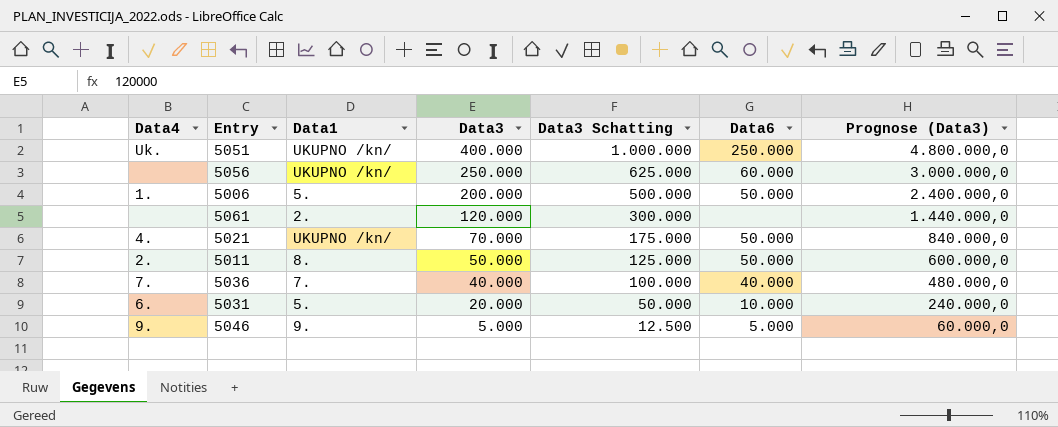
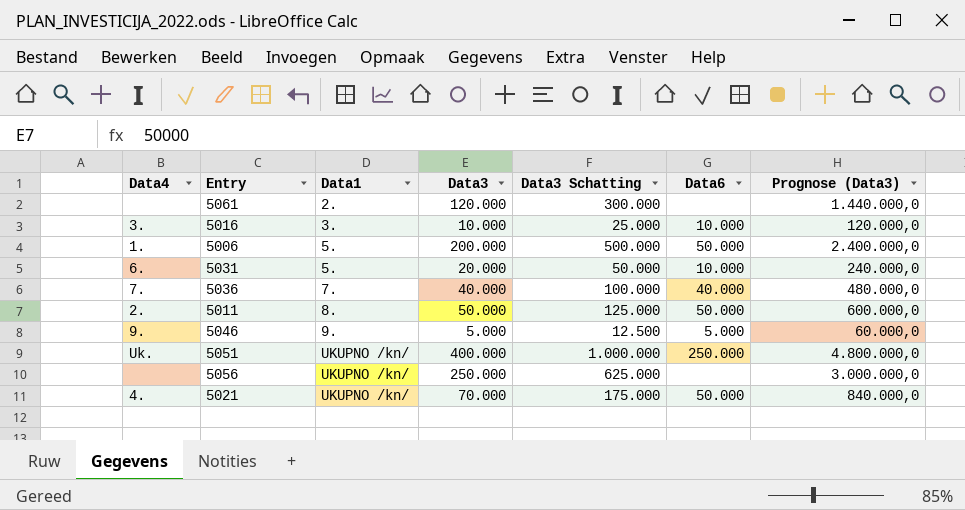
row order: Data3 descending -> Data1 ascending
row 5016: none -> 3. | 3. | 10.000 | 25.000 | 10.000 | 120.000,0
5056 | Data6: 60.000 -> none

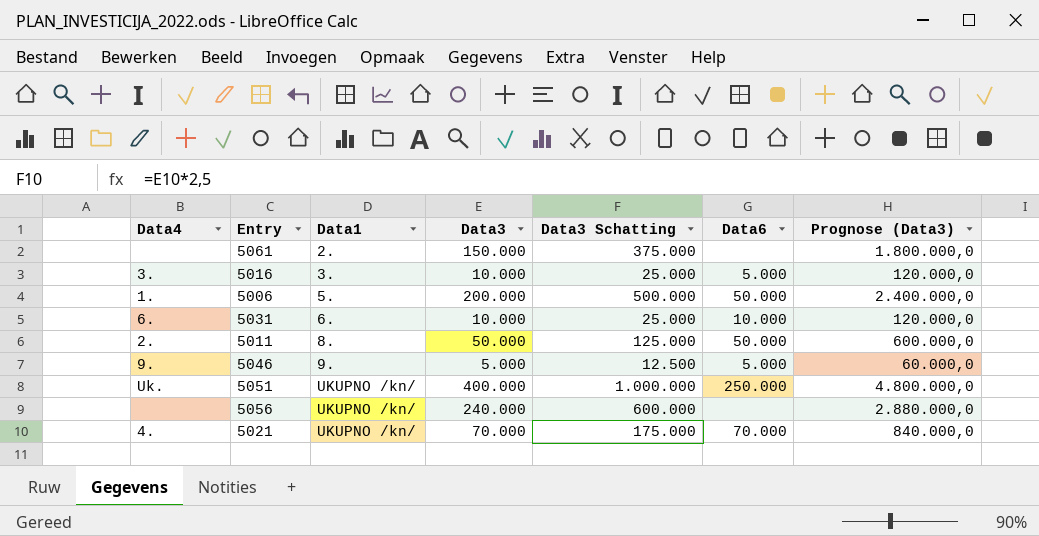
row 5036: 7. | 7. | 40.000 | 100.000 | 40.000 | 480.000,0 -> none
5061 | Data3: 120.000 -> 150.000
5061 | Data3 Schatting: 300.000 -> 375.000
5061 | Prognose (Data3): 1.440.000,0 -> 1.800.000,0
5016 | Data6: 10.000 -> 5.000
5031 | Data1: 5. -> 6.
5031 | Data3: 20.000 -> 10.000
5031 | Data3 Schatting: 50.000 -> 25.000
5031 | Prognose (Data3): 240.000,0 -> 120.000,0
5056 | Data3: 250.000 -> 240.000
5056 | Data3 Schatting: 625.000 -> 600.000
5056 | Prognose (Data3): 3.000.000,0 -> 2.880.000,0
5021 | Data6: 50.000 -> 70.000

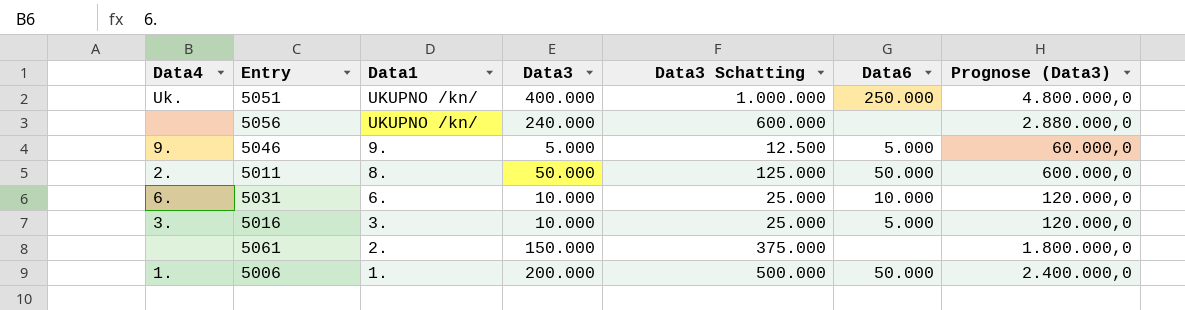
row order: Data1 ascending -> Data1 descending
row 5021: 4. | UKUPNO /kn/ | 70.000 | 175.000 | 70.000 | 840.000,0 -> none
5006 | Data1: 5. -> 1.

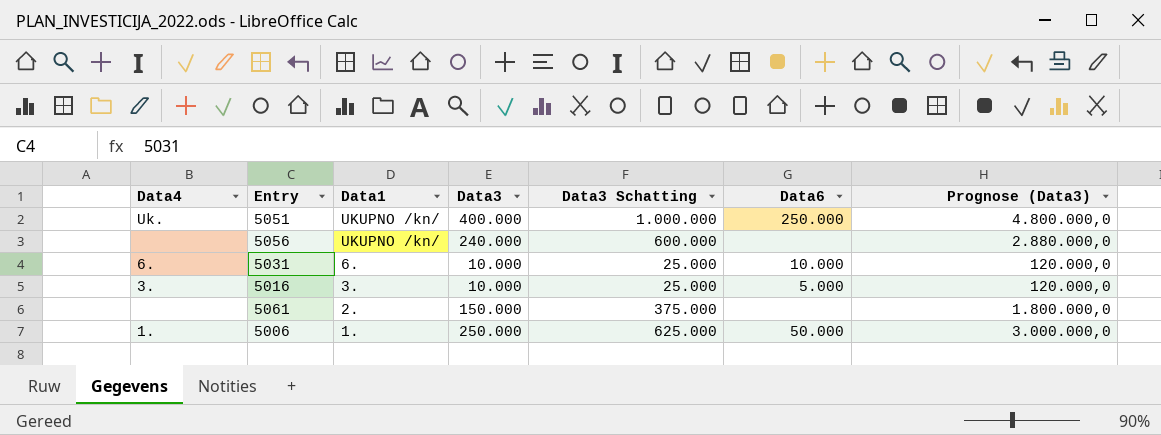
row 5046: 9. | 9. | 5.000 | 12.500 | 5.000 | 60.000,0 -> none
row 5011: 2. | 8. | 50.000 | 125.000 | 50.000 | 600.000,0 -> none
5006 | Data3: 200.000 -> 250.000
5006 | Data3 Schatting: 500.000 -> 625.000
5006 | Prognose (Data3): 2.400.000,0 -> 3.000.000,0

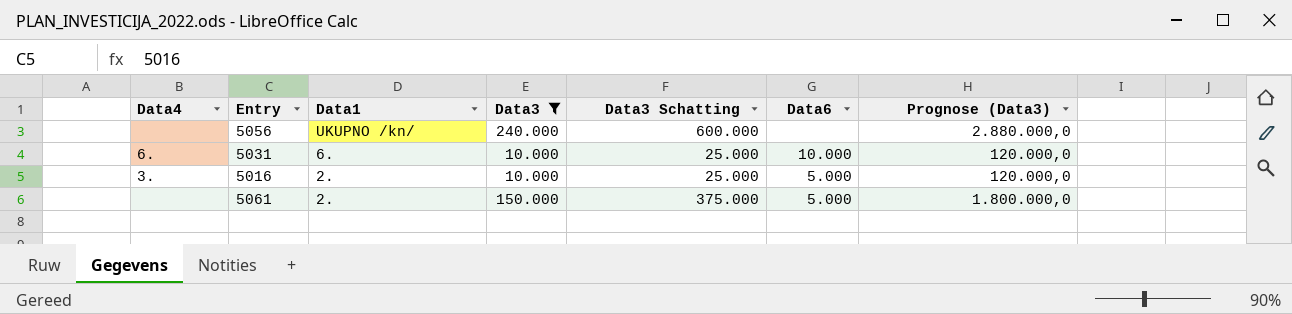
filter: none -> Data3 <= 240.000
5016 | Data1: 3. -> 2.
5061 | Data6: none -> 5.000

